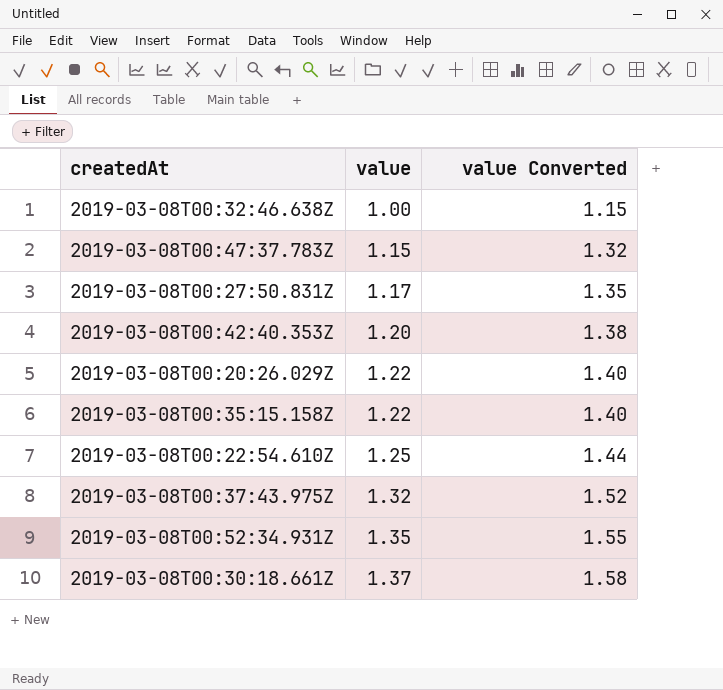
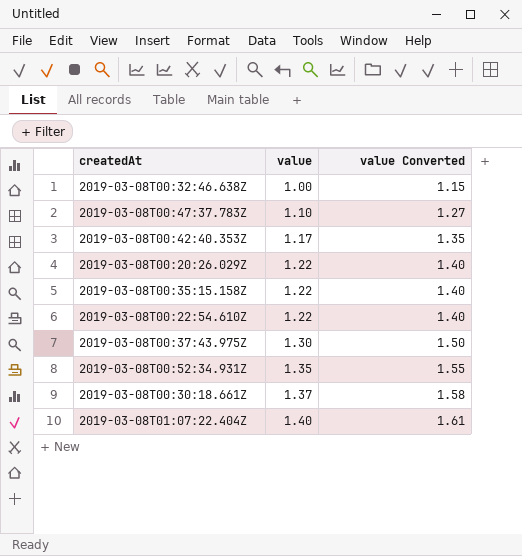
row 2019-03-08T00:27:50.831Z: 1.17 | 1.35 -> none
2019-03-08T00:47:37.783Z | value: 1.15 -> 1.10
2019-03-08T00:47:37.783Z | value Converted: 1.32 -> 1.27
2019-03-08T00:42:40.353Z | value: 1.20 -> 1.17
2019-03-08T00:42:40.353Z | value Converted: 1.38 -> 1.35
2019-03-08T00:22:54.610Z | value: 1.25 -> 1.22
2019-03-08T00:22:54.610Z | value Converted: 1.44 -> 1.40
2019-03-08T00:37:43.975Z | value: 1.32 -> 1.30
2019-03-08T00:37:43.975Z | value Converted: 1.52 -> 1.50
row 2019-03-08T01:07:22.404Z: none -> 1.40 | 1.61

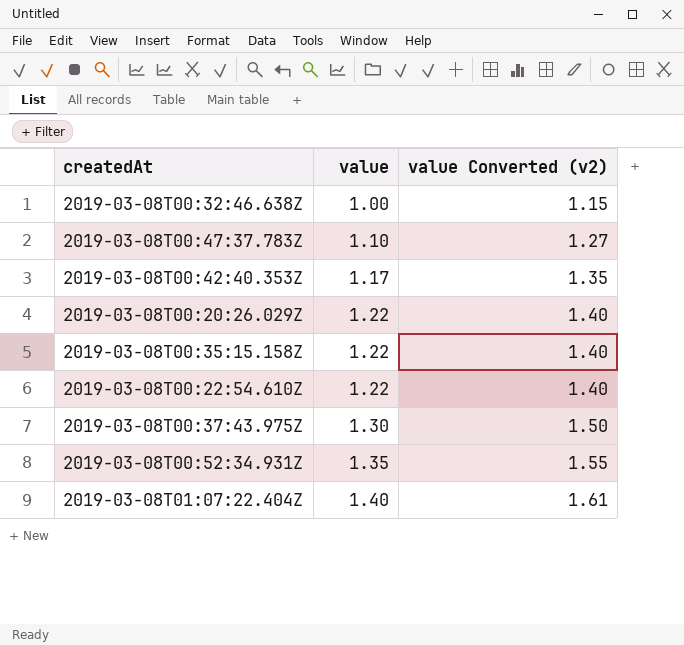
column name: value Converted -> value Converted (v2)
row 2019-03-08T00:30:18.661Z: 1.37 | 1.58 -> none

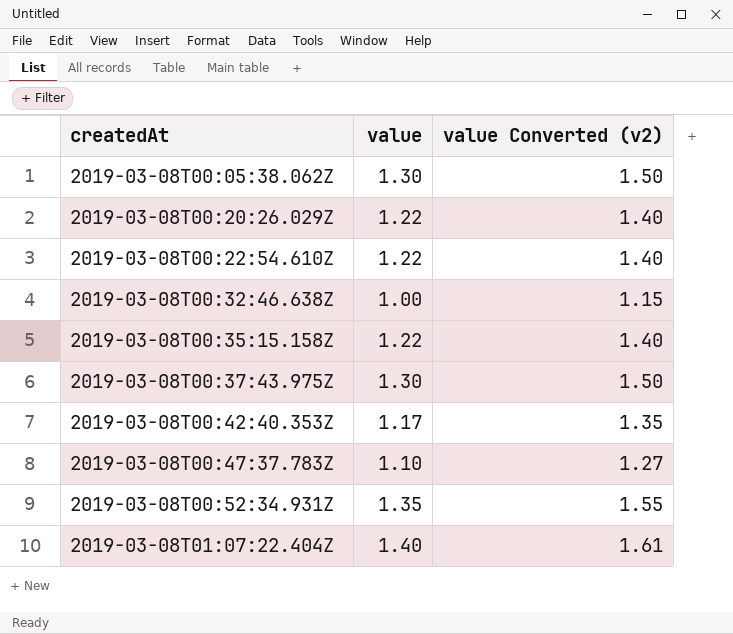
row order: value ascending -> createdAt ascending
row 2019-03-08T00:05:38.062Z: none -> 1.30 | 1.50

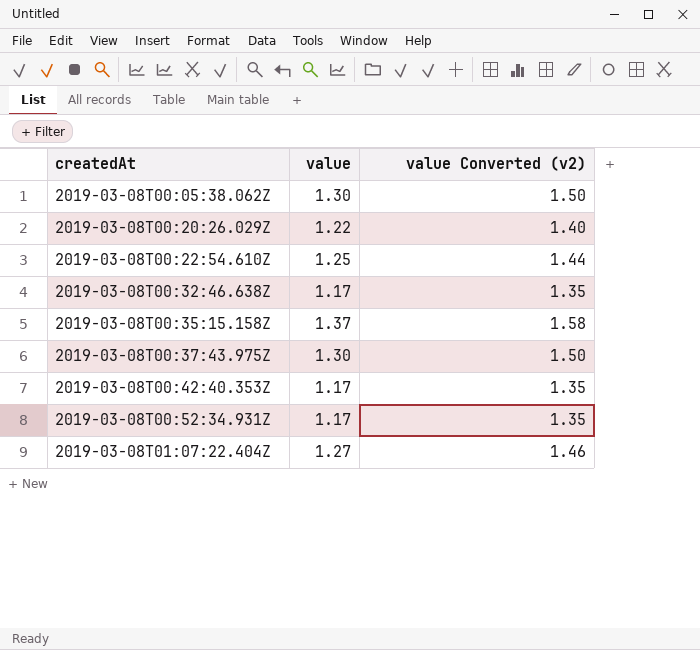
row 2019-03-08T00:47:37.783Z: 1.10 | 1.27 -> none
2019-03-08T00:22:54.610Z | value: 1.22 -> 1.25
2019-03-08T00:22:54.610Z | value Converted (v2): 1.40 -> 1.44
2019-03-08T00:32:46.638Z | value: 1.00 -> 1.17
2019-03-08T00:32:46.638Z | value Converted (v2): 1.15 -> 1.35
2019-03-08T00:35:15.158Z | value: 1.22 -> 1.37
2019-03-08T00:35:15.158Z | value Converted (v2): 1.40 -> 1.58
2019-03-08T00:52:34.931Z | value: 1.35 -> 1.17
2019-03-08T00:52:34.931Z | value Converted (v2): 1.55 -> 1.35
2019-03-08T01:07:22.404Z | value: 1.40 -> 1.27
2019-03-08T01:07:22.404Z | value Converted (v2): 1.61 -> 1.46

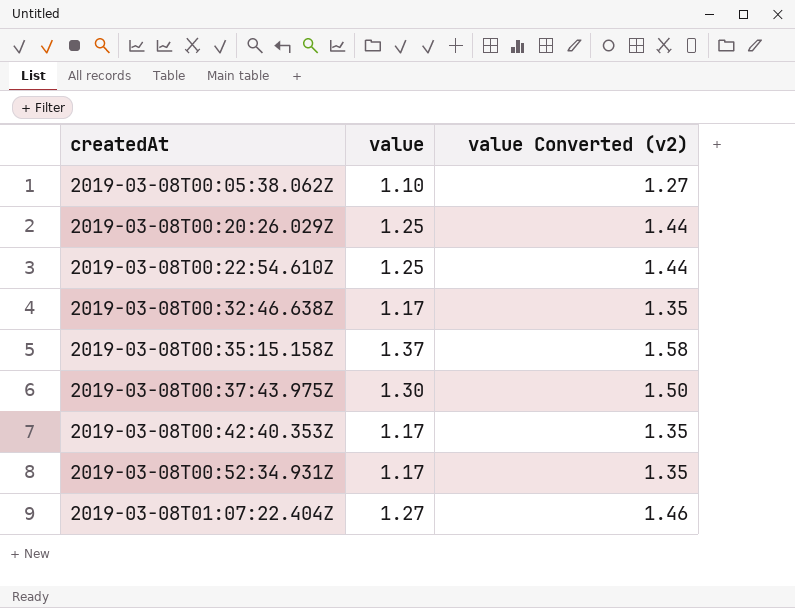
2019-03-08T00:05:38.062Z | value: 1.30 -> 1.10
2019-03-08T00:05:38.062Z | value Converted (v2): 1.50 -> 1.27
2019-03-08T00:20:26.029Z | value: 1.22 -> 1.25
2019-03-08T00:20:26.029Z | value Converted (v2): 1.40 -> 1.44

